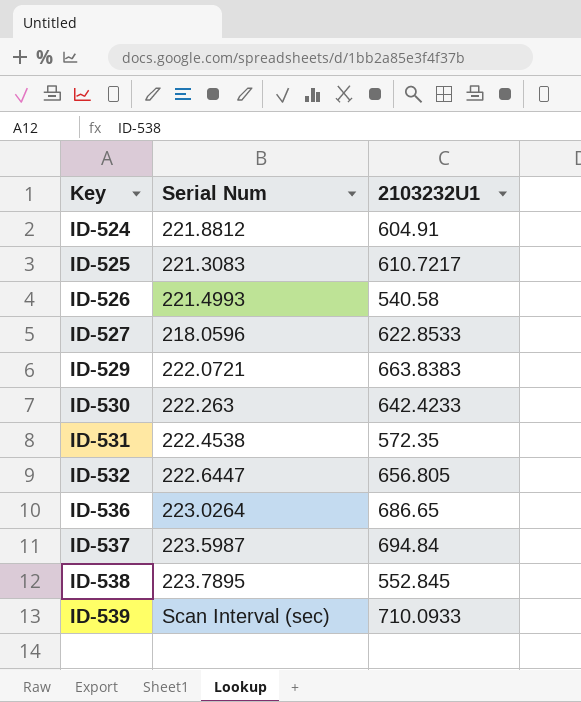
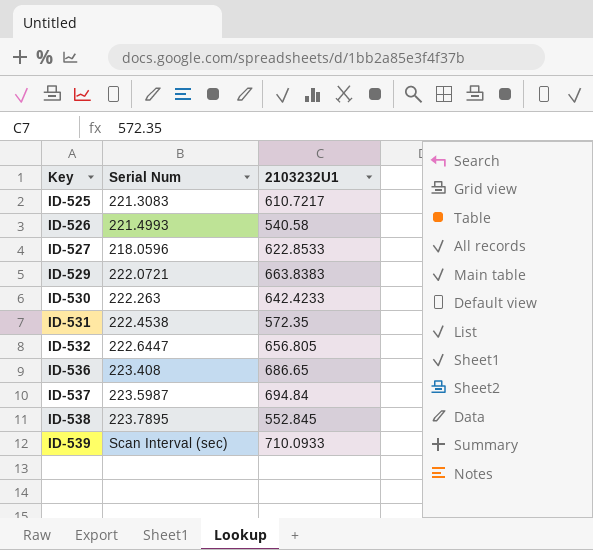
row ID-524: 221.8812 | 604.91 -> none
ID-536 | Serial Num: 223.0264 -> 223.408

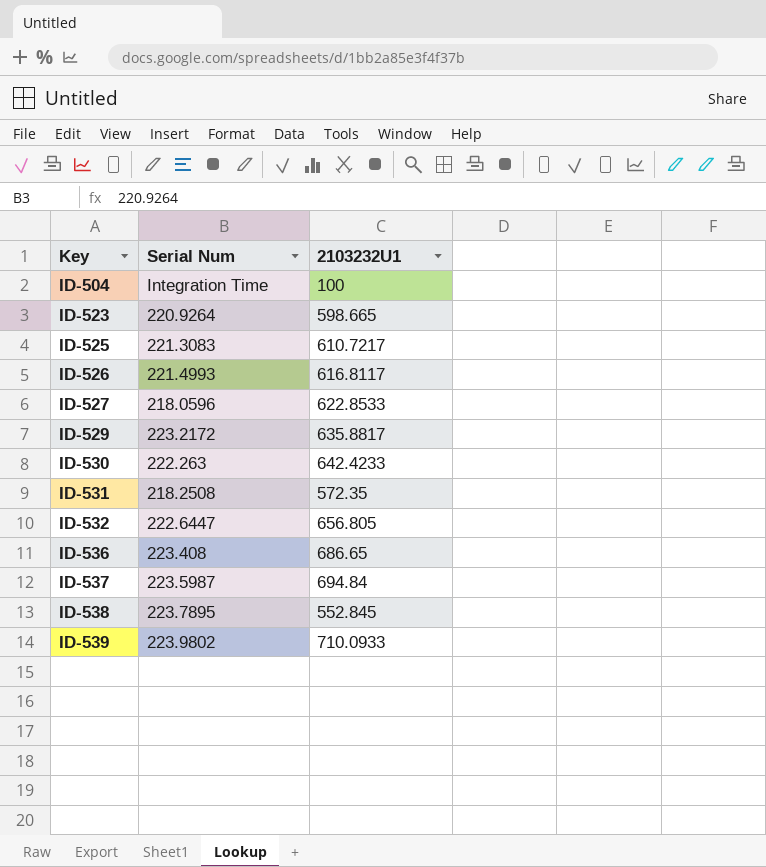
row ID-504: none -> Integration Time | 100
row ID-523: none -> 220.9264 | 598.665
ID-526 | 2103232U1: 540.58 -> 616.8117
ID-529 | Serial Num: 222.0721 -> 223.2172
ID-529 | 2103232U1: 663.8383 -> 635.8817
ID-531 | Serial Num: 222.4538 -> 218.2508
ID-539 | Serial Num: Scan Interval (sec) -> 223.9802

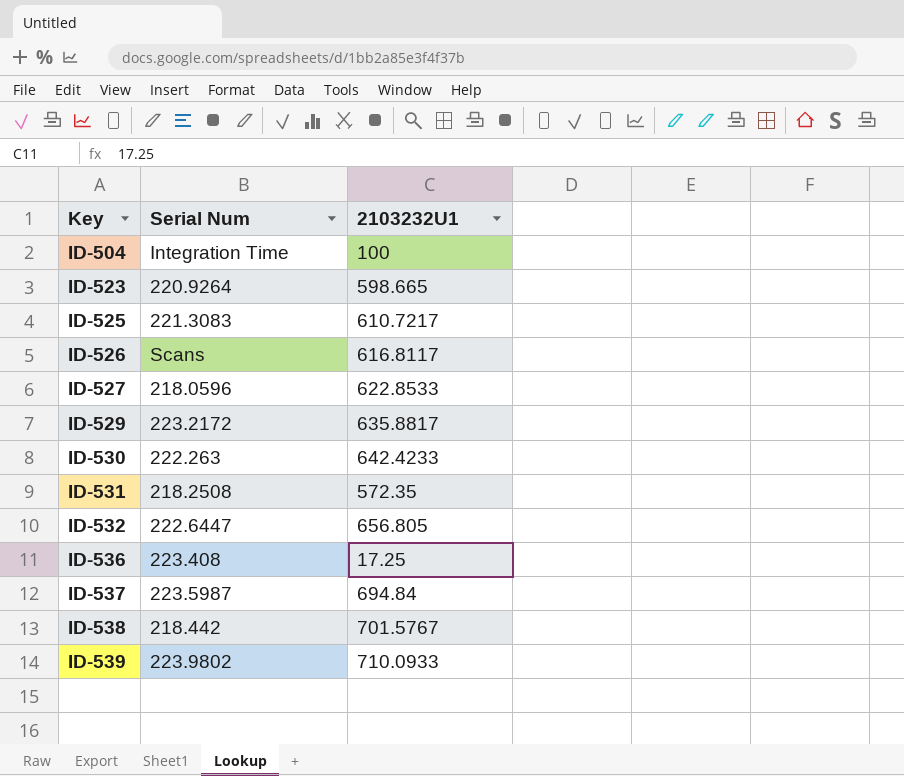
ID-526 | Serial Num: 221.4993 -> Scans
ID-536 | 2103232U1: 686.65 -> 17.25
ID-538 | Serial Num: 223.7895 -> 218.442
ID-538 | 2103232U1: 552.845 -> 701.5767

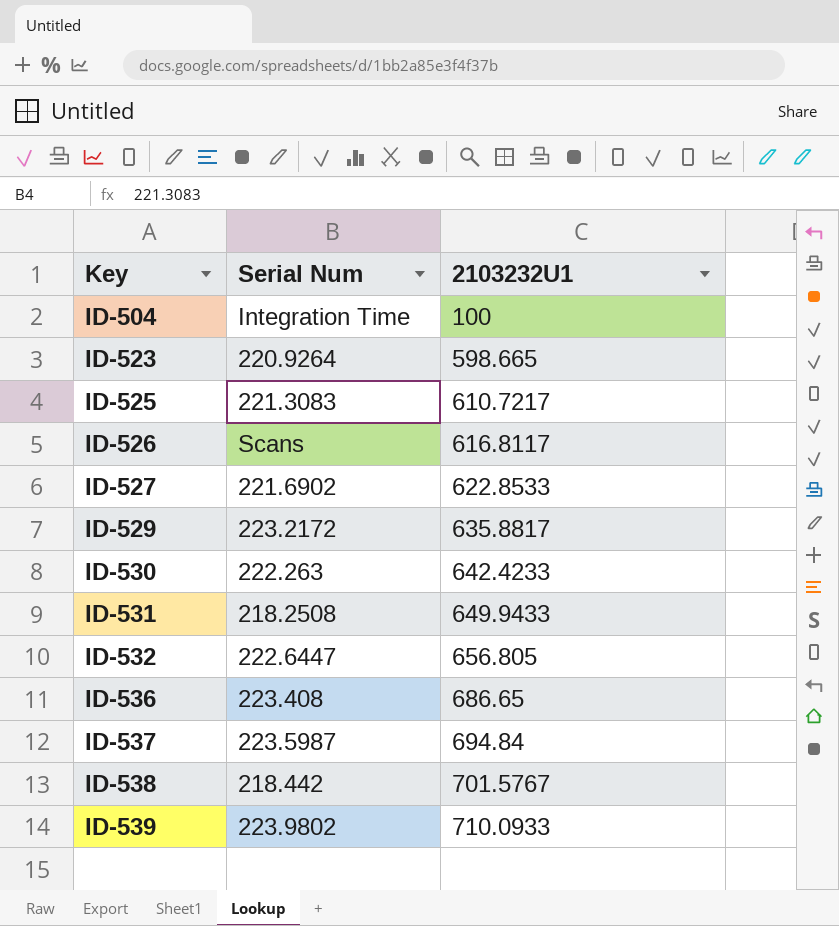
ID-527 | Serial Num: 218.0596 -> 221.6902
ID-531 | 2103232U1: 572.35 -> 649.9433
ID-536 | 2103232U1: 17.25 -> 686.65

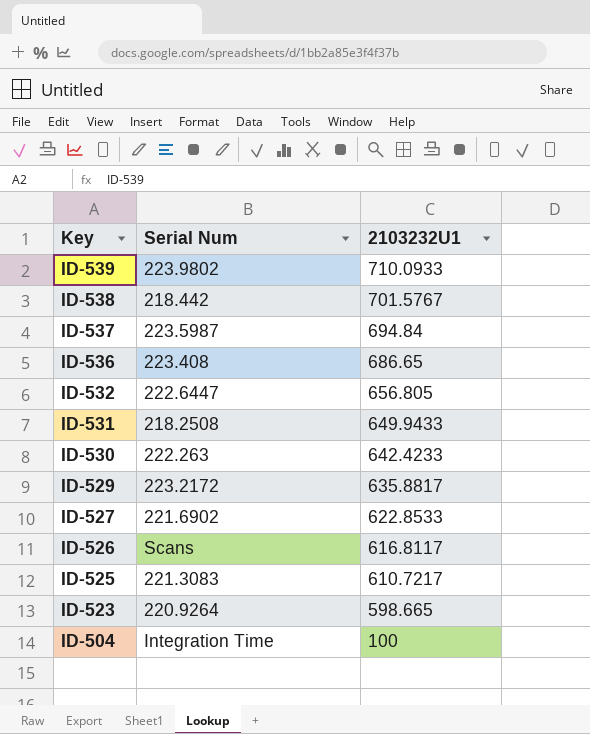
row order: Key ascending -> Key descending

